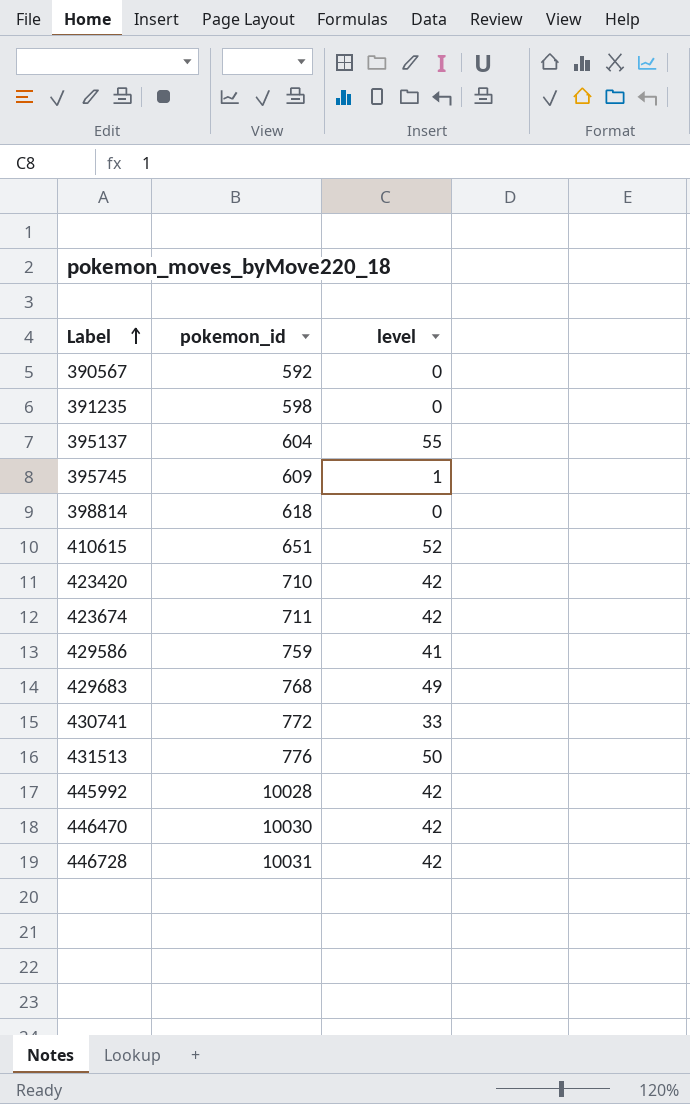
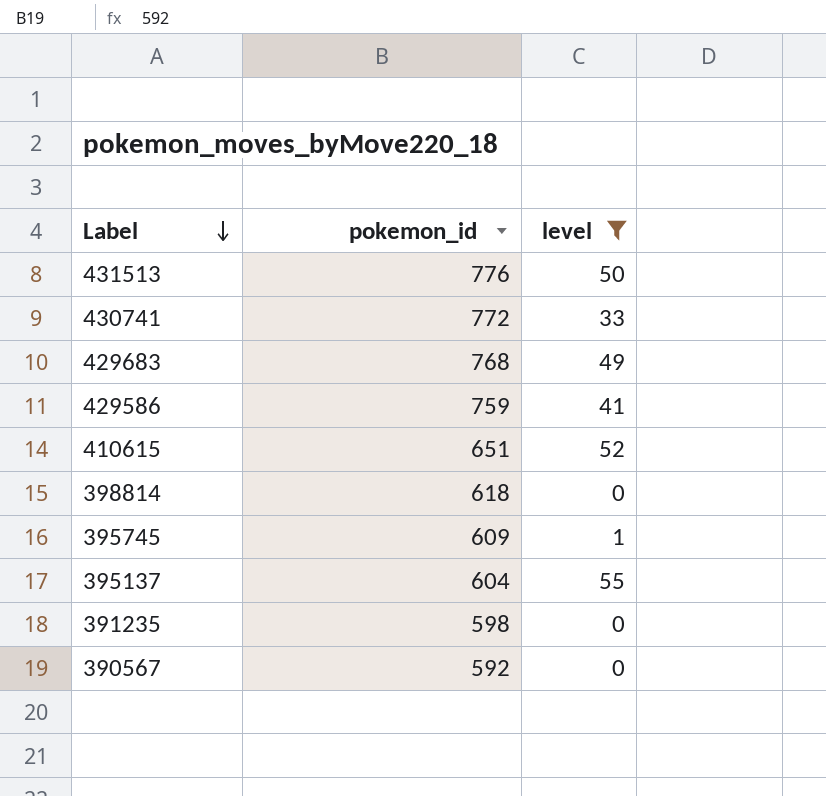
filter: none -> level != 42
row order: Label ascending -> Label descending

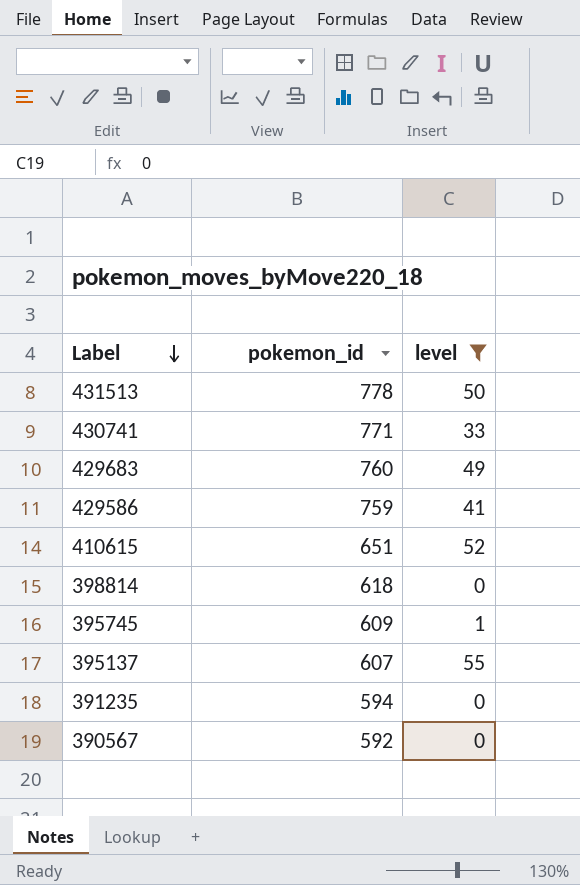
431513 | pokemon_id: 776 -> 778
430741 | pokemon_id: 772 -> 771
429683 | pokemon_id: 768 -> 760
395137 | pokemon_id: 604 -> 607
391235 | pokemon_id: 598 -> 594

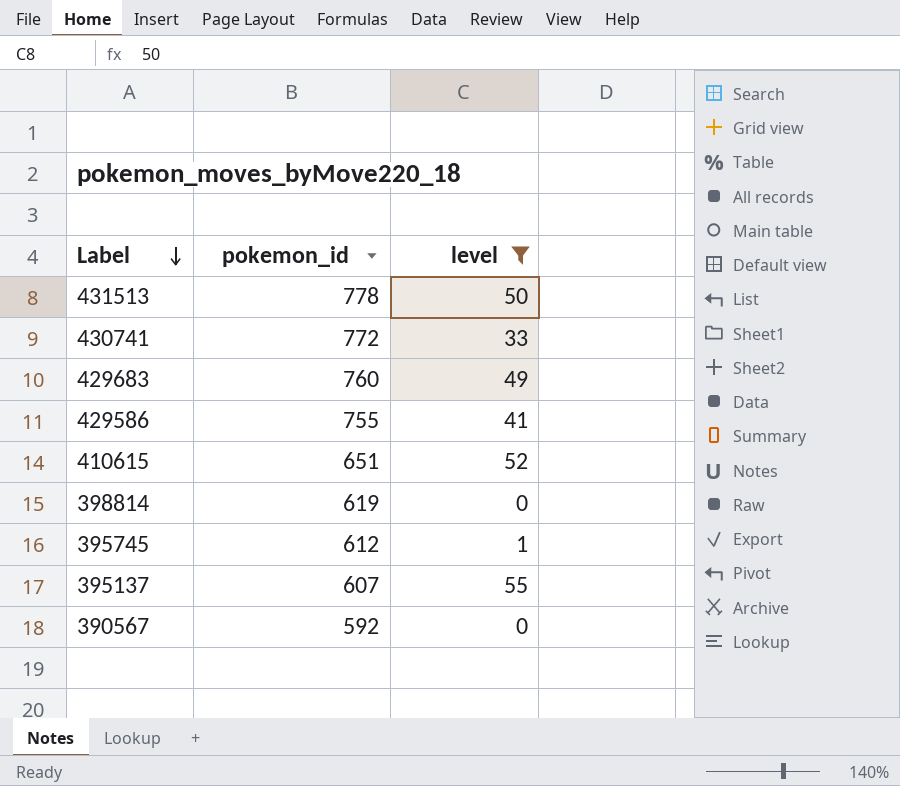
row 391235: 594 | 0 -> none
430741 | pokemon_id: 771 -> 772
429586 | pokemon_id: 759 -> 755
398814 | pokemon_id: 618 -> 619
395745 | pokemon_id: 609 -> 612

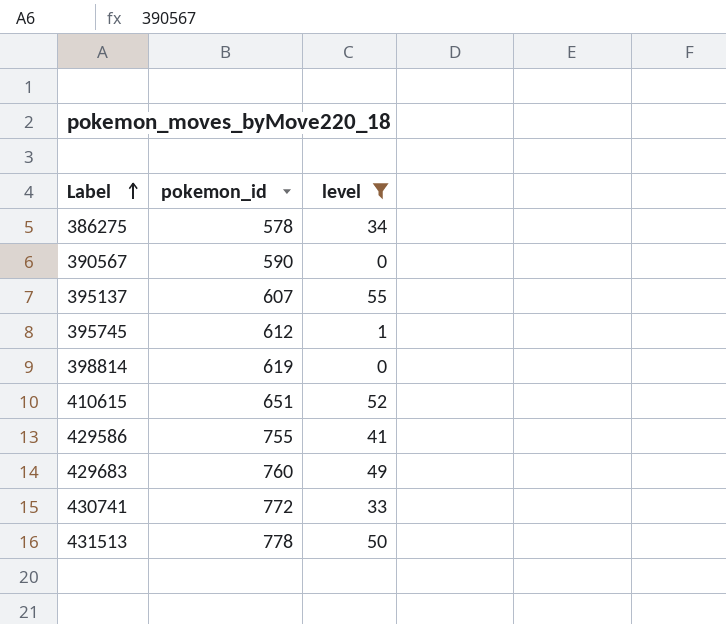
row order: Label descending -> Label ascending
row 386275: none -> 578 | 34
390567 | pokemon_id: 592 -> 590

